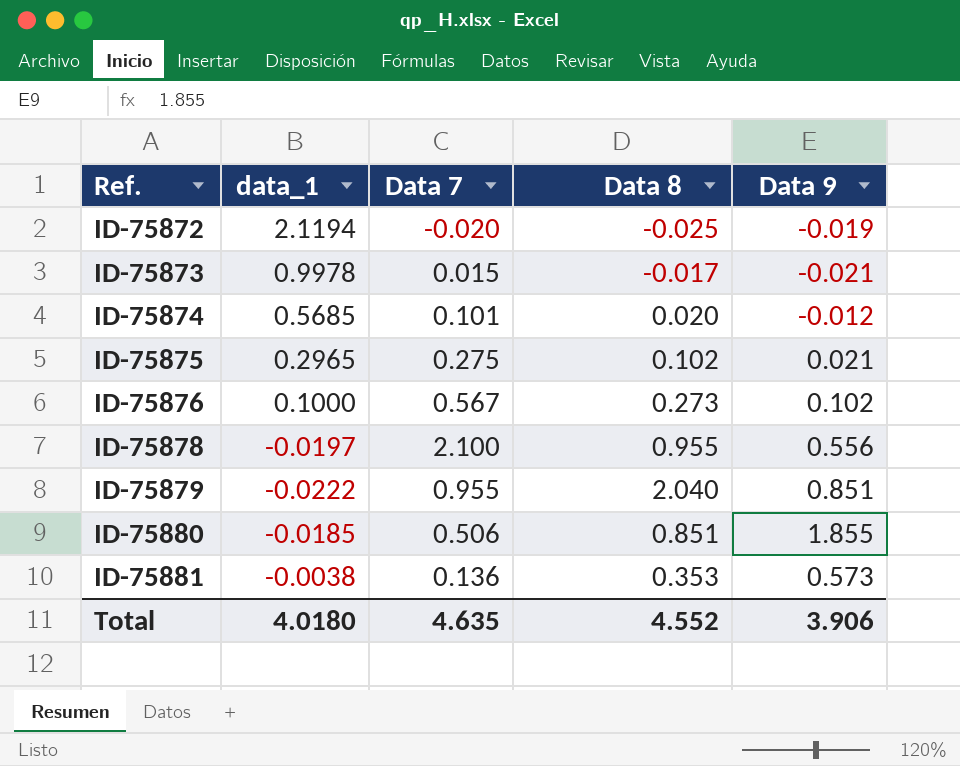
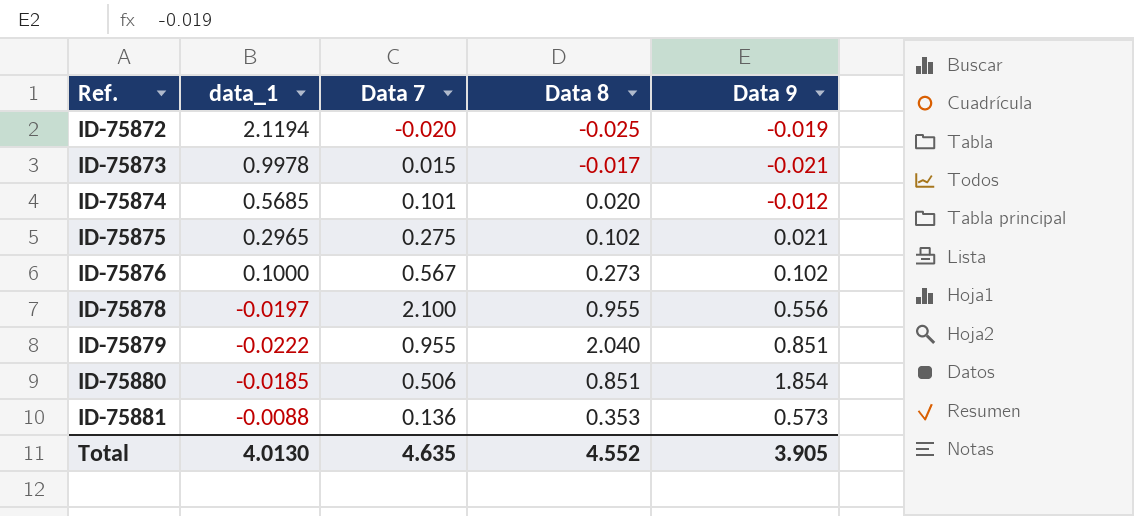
ID-75880 | Data 9: 1.855 -> 1.854
ID-75881 | data_1: -0.0038 -> -0.0088
Total | data_1: 4.0180 -> 4.0130
Total | Data 9: 3.906 -> 3.905

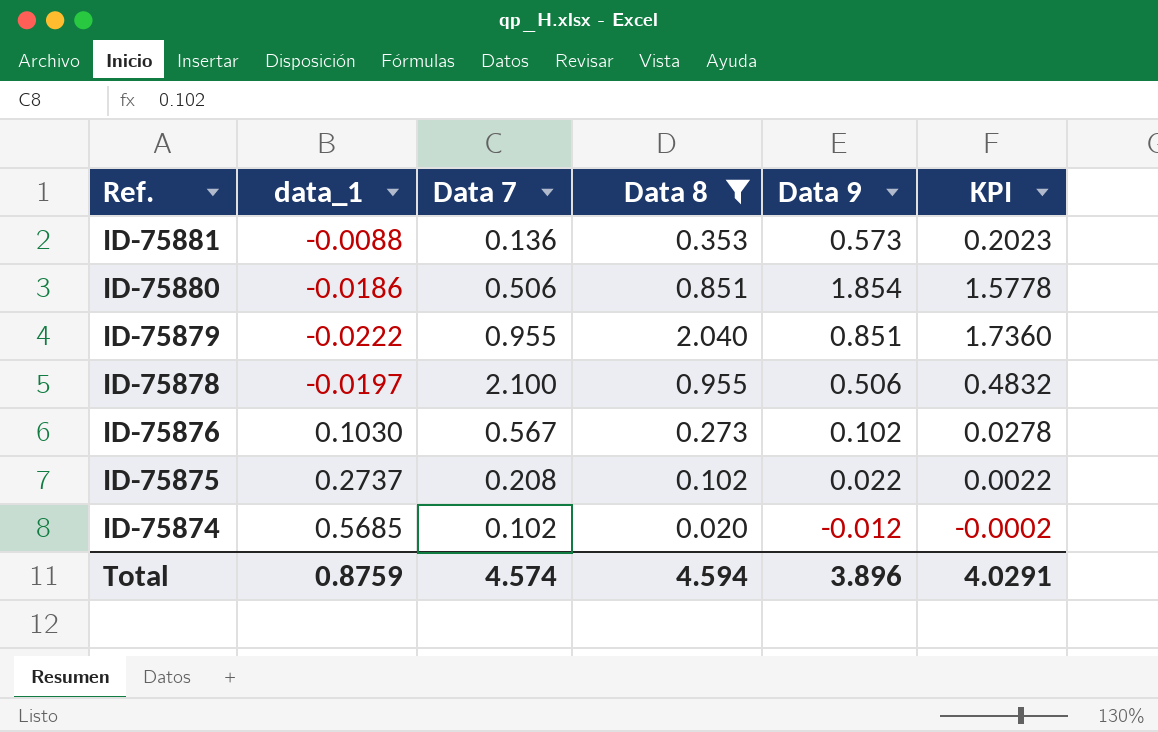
filter: none -> Data 8 >= 0.020
row order: Ref. ascending -> Ref. descending
column KPI | formula: none -> [Data 8] * [Data 9]
ID-75880 | data_1: -0.0185 -> -0.0186
ID-75878 | Data 9: 0.556 -> 0.506
ID-75876 | data_1: 0.1000 -> 0.1030
ID-75875 | data_1: 0.2965 -> 0.2737
ID-75875 | Data 7: 0.275 -> 0.208
ID-75875 | Data 9: 0.021 -> 0.022
ID-75874 | Data 7: 0.101 -> 0.102
Total | data_1: 4.0130 -> 0.8759
Total | Data 7: 4.635 -> 4.574
Total | Data 8: 4.552 -> 4.594
Total | Data 9: 3.905 -> 3.896

